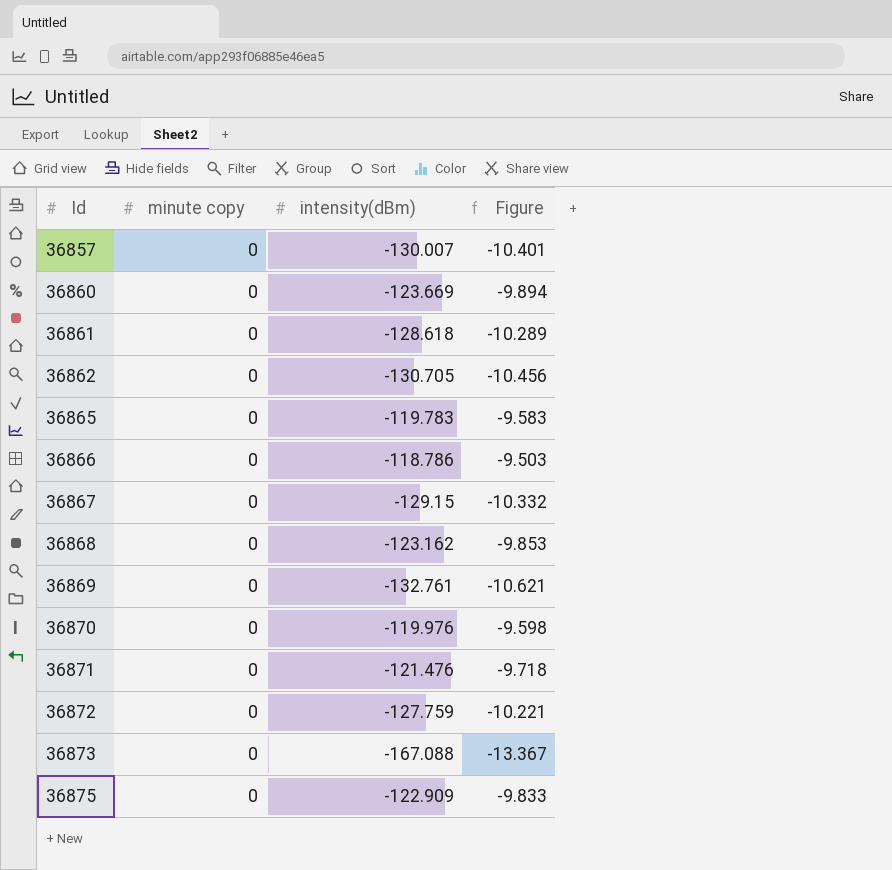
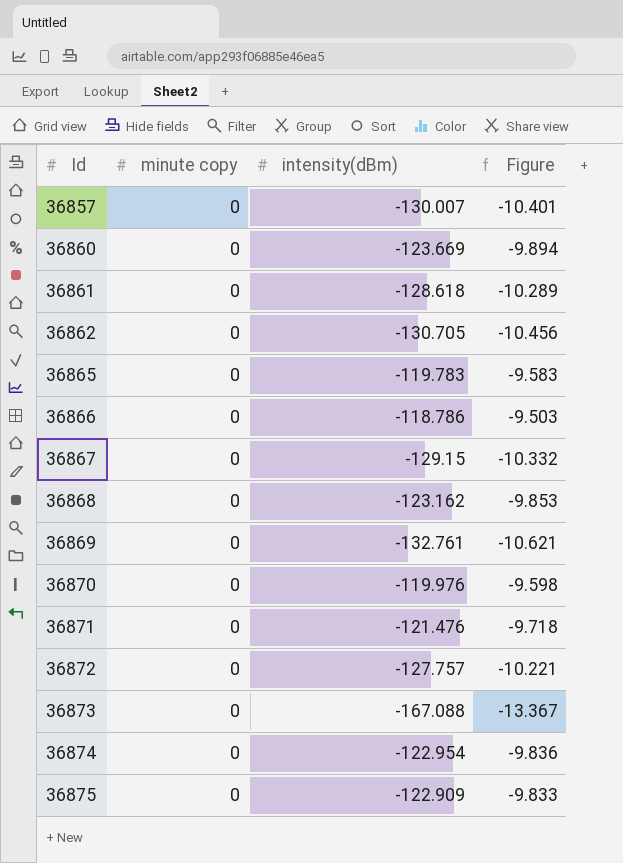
36872 | intensity(dBm): -127.759 -> -127.757
row 36874: none -> 0 | -122.954 | -9.836

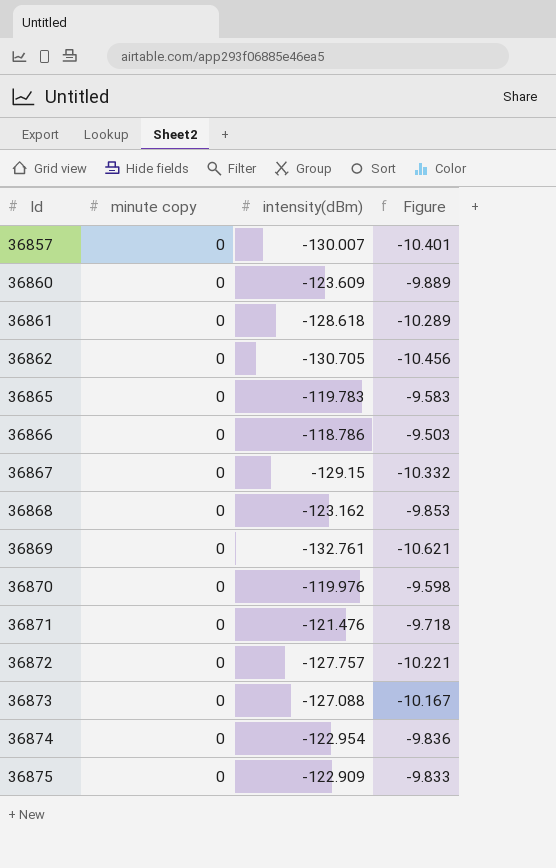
36860 | intensity(dBm): -123.669 -> -123.609
36860 | Figure: -9.894 -> -9.889
36873 | intensity(dBm): -167.088 -> -127.088
36873 | Figure: -13.367 -> -10.167

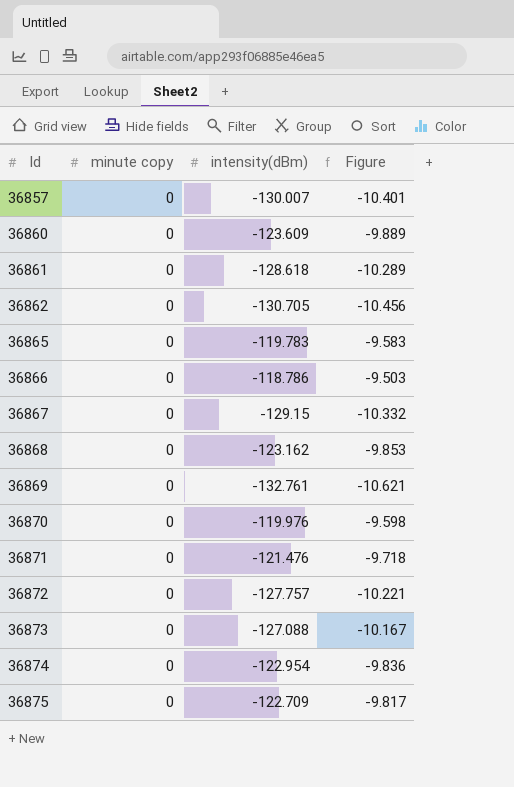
36875 | intensity(dBm): -122.909 -> -122.709
36875 | Figure: -9.833 -> -9.817

